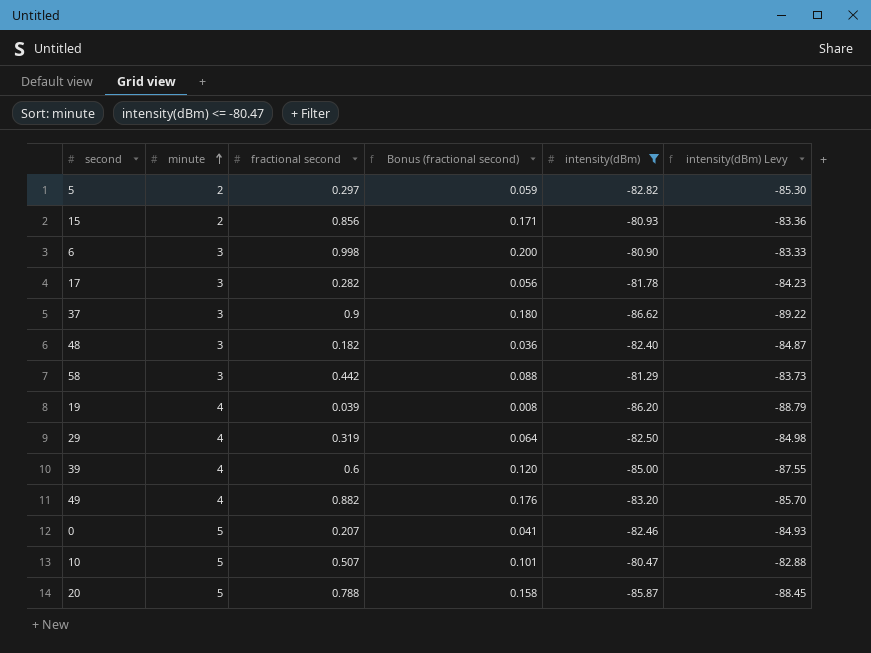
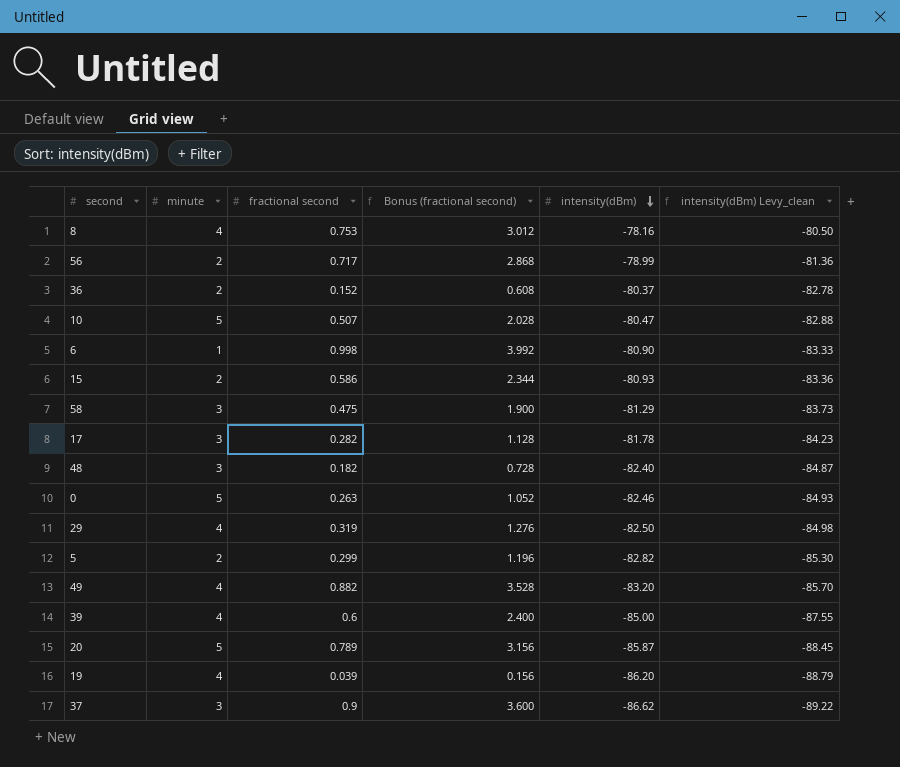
filter: intensity(dBm) <= -80.47 -> none
row order: minute ascending -> intensity(dBm) descending
column Bonus (fractional second) | formula: [fractional second] * 0.2 -> [fractional second] * 4
column name: intensity(dBm) Levy -> intensity(dBm) Levy_clean
6 | minute: 3 -> 1
15 | fractional second: 0.856 -> 0.586
58 | fractional second: 0.442 -> 0.475
0 | fractional second: 0.207 -> 0.263
5 | fractional second: 0.297 -> 0.299
20 | fractional second: 0.788 -> 0.789

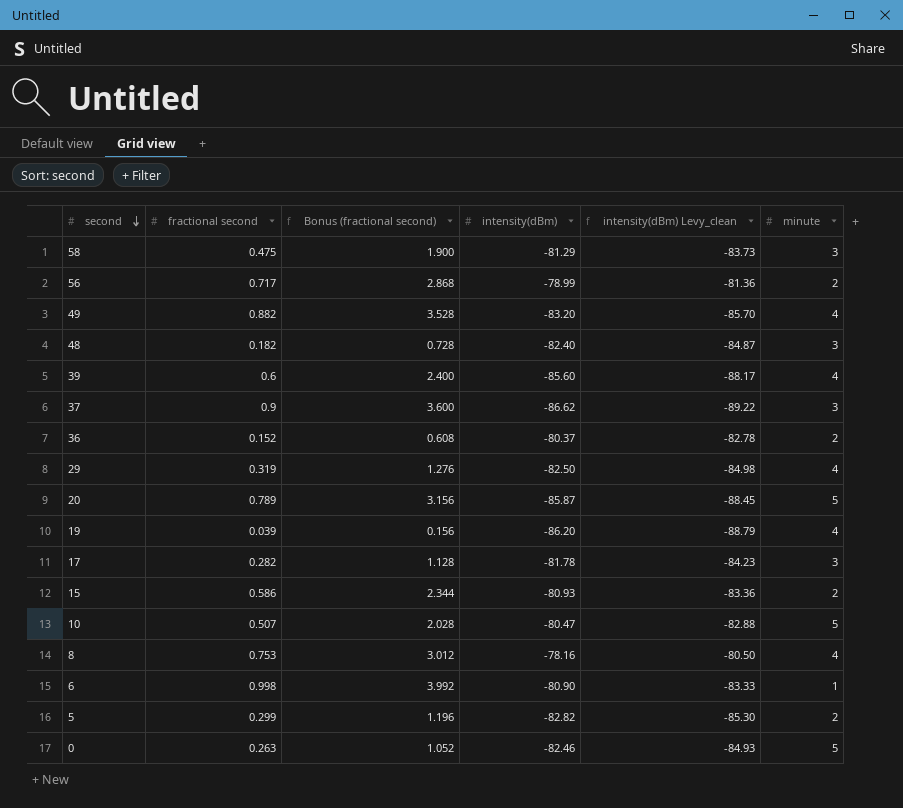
row order: intensity(dBm) descending -> second descending
column minute | position: 2 -> 6
39 | intensity(dBm): -85.00 -> -85.60
39 | intensity(dBm) Levy_clean: -87.55 -> -88.17

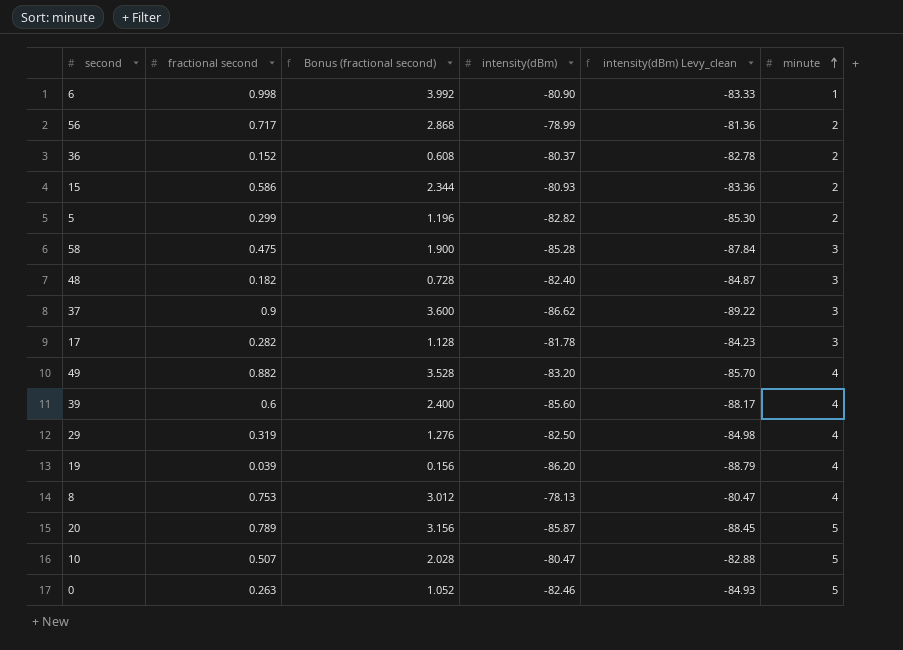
row order: second descending -> minute ascending
58 | intensity(dBm): -81.29 -> -85.28
58 | intensity(dBm) Levy_clean: -83.73 -> -87.84
8 | intensity(dBm): -78.16 -> -78.13
8 | intensity(dBm) Levy_clean: -80.50 -> -80.47

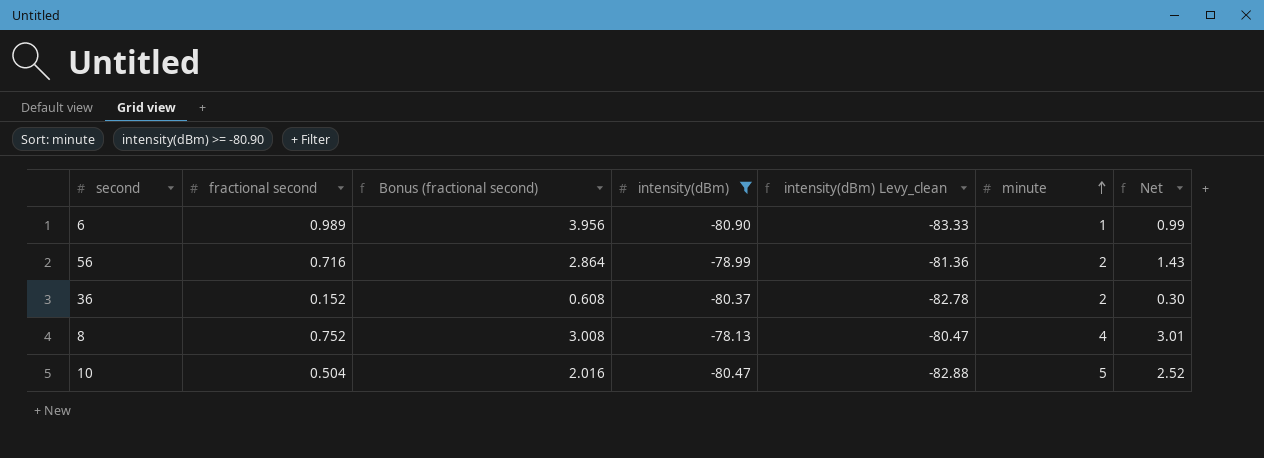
filter: none -> intensity(dBm) >= -80.90
column Net | formula: none -> [fractional second] * [minute]
6 | fractional second: 0.998 -> 0.989
6 | Bonus (fractional second): 3.992 -> 3.956
56 | fractional second: 0.717 -> 0.716
56 | Bonus (fractional second): 2.868 -> 2.864
8 | fractional second: 0.753 -> 0.752
8 | Bonus (fractional second): 3.012 -> 3.008
10 | fractional second: 0.507 -> 0.504
10 | Bonus (fractional second): 2.028 -> 2.016

